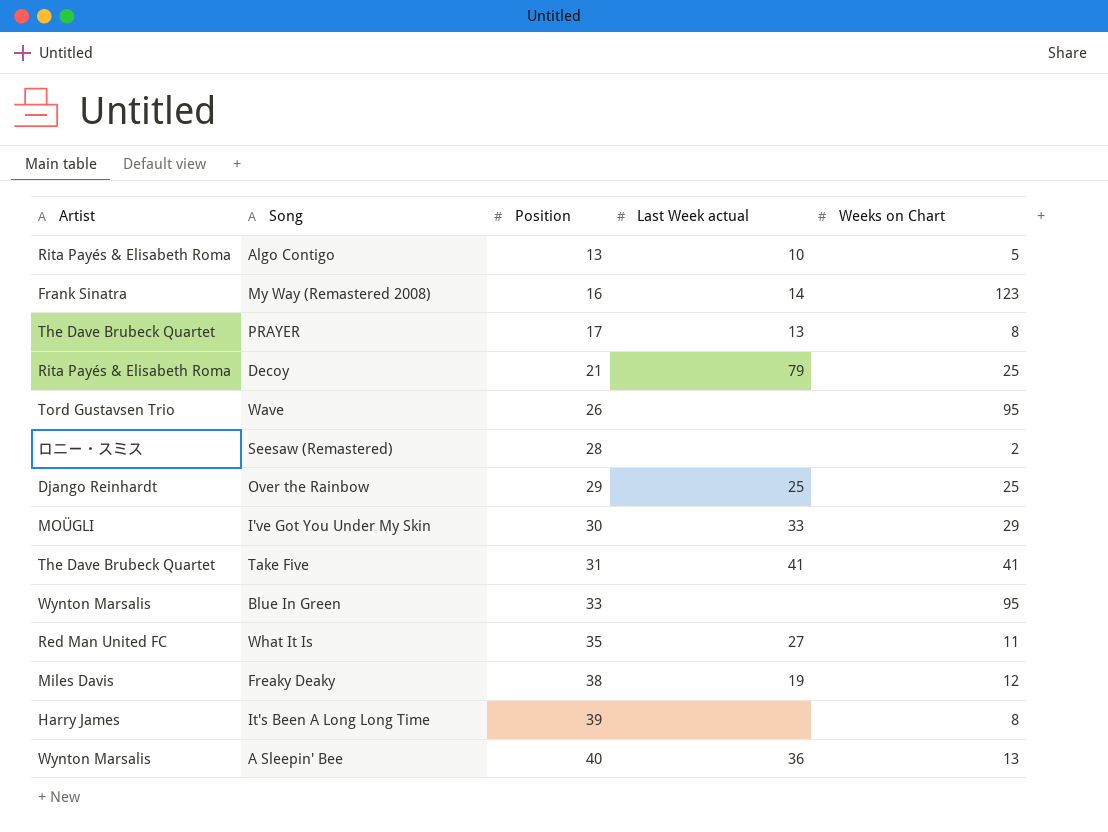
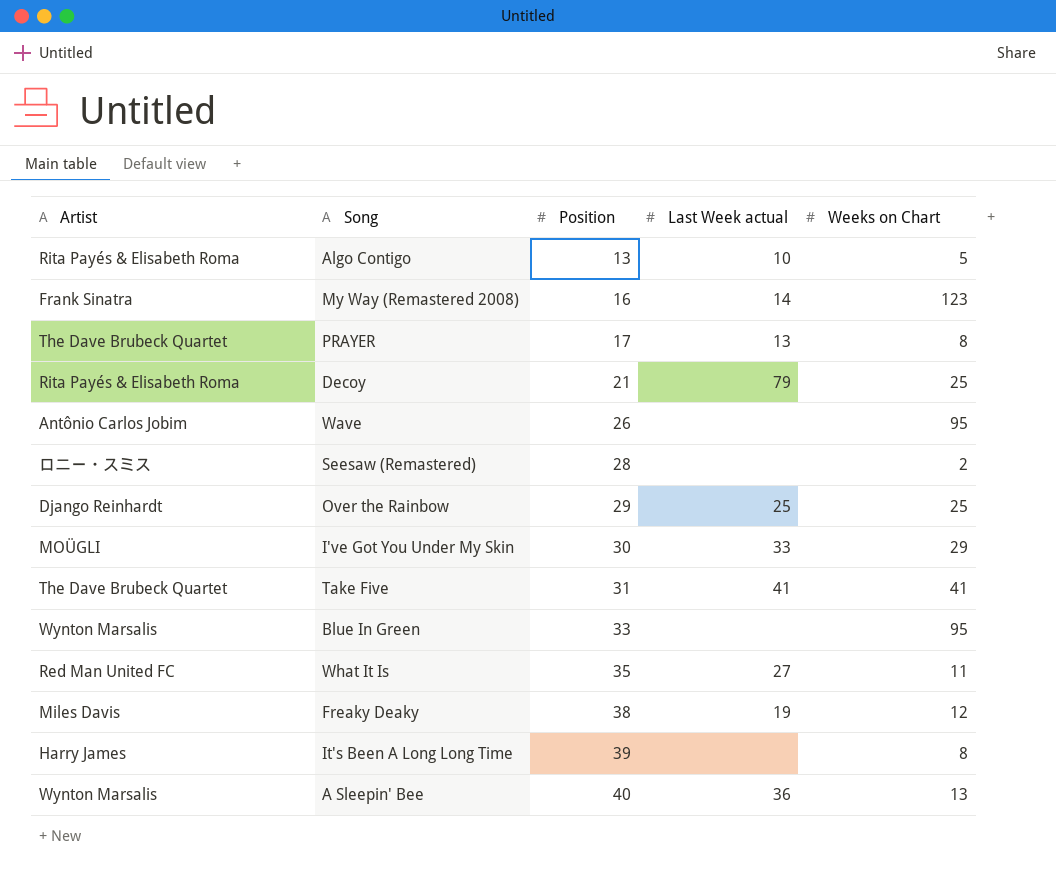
Wave | Artist: Tord Gustavsen Trio -> Antônio Carlos Jobim

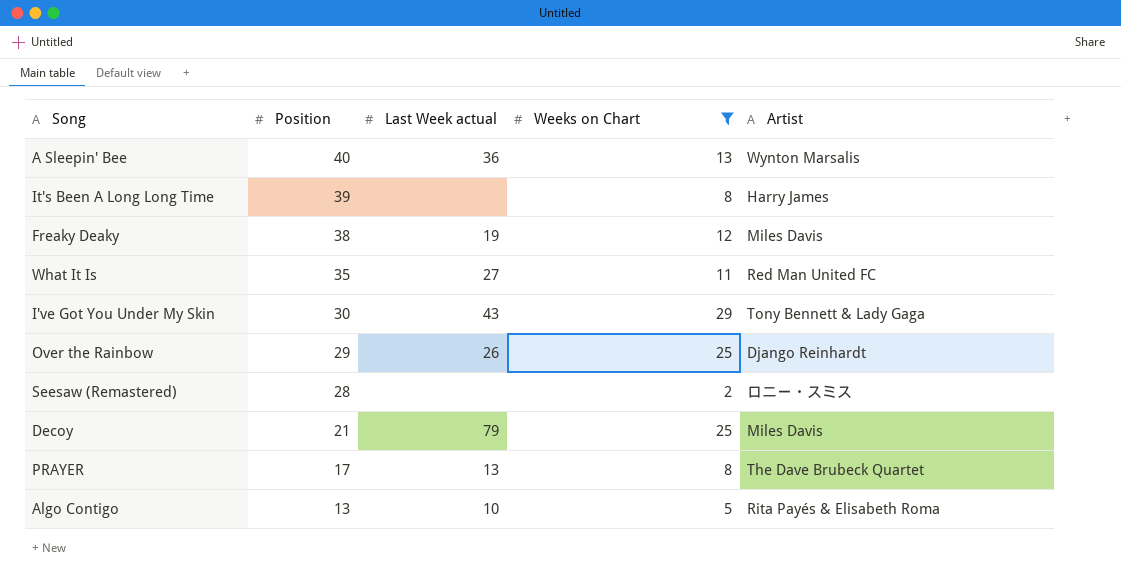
filter: none -> Weeks on Chart <= 29
row order: Position ascending -> Position descending
column Artist | position: 1 -> 5
I've Got You Under My Skin | Last Week actual: 33 -> 43
I've Got You Under My Skin | Artist: MOÜGLI -> Tony Bennett & Lady Gaga
Over the Rainbow | Last Week actual: 25 -> 26
Decoy | Artist: Rita Payés & Elisabeth Roma -> Miles Davis

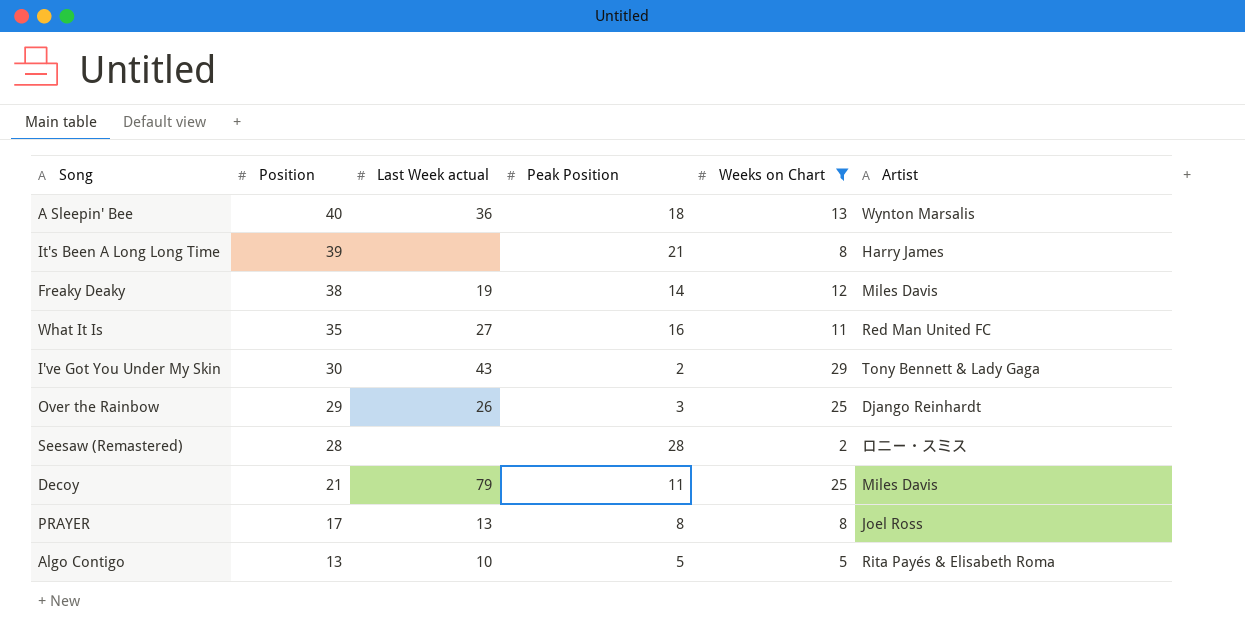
column Peak Position | position: none -> 4
PRAYER | Artist: The Dave Brubeck Quartet -> Joel Ross

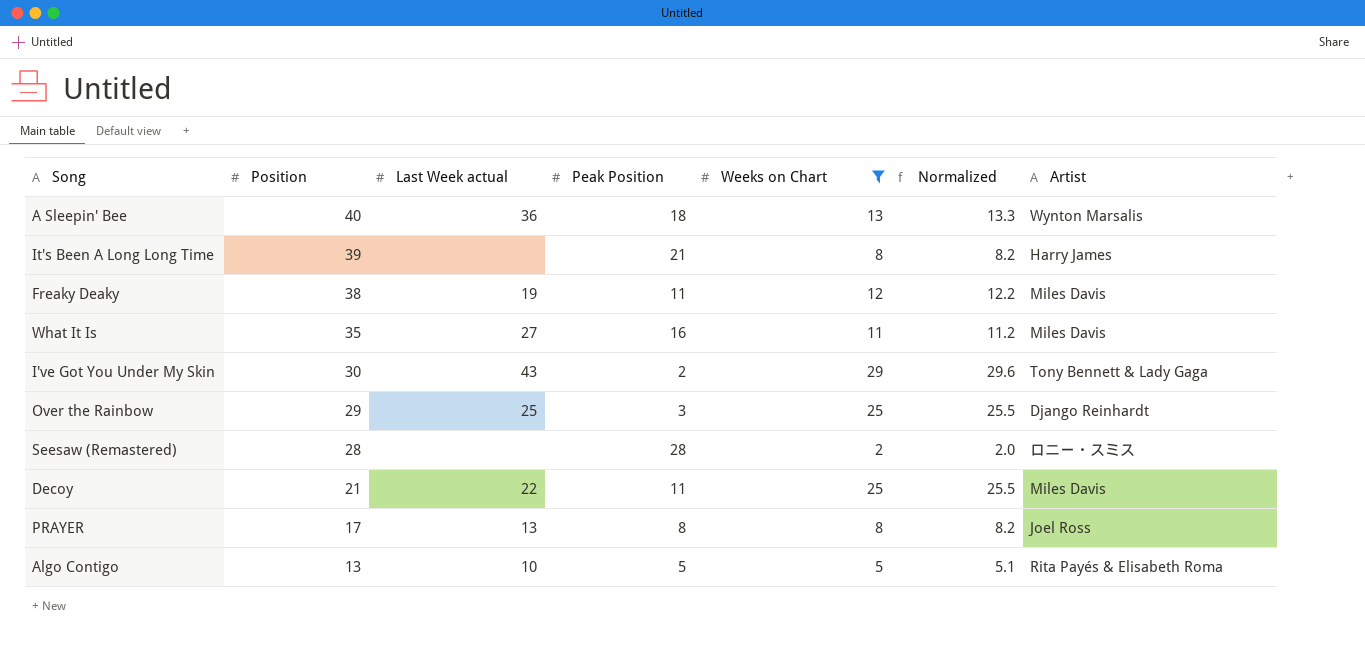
column Normalized | formula: none -> [Weeks on Chart] * 1.02
Freaky Deaky | Peak Position: 14 -> 11
What It Is | Artist: Red Man United FC -> Miles Davis
Over the Rainbow | Last Week actual: 26 -> 25
Decoy | Last Week actual: 79 -> 22

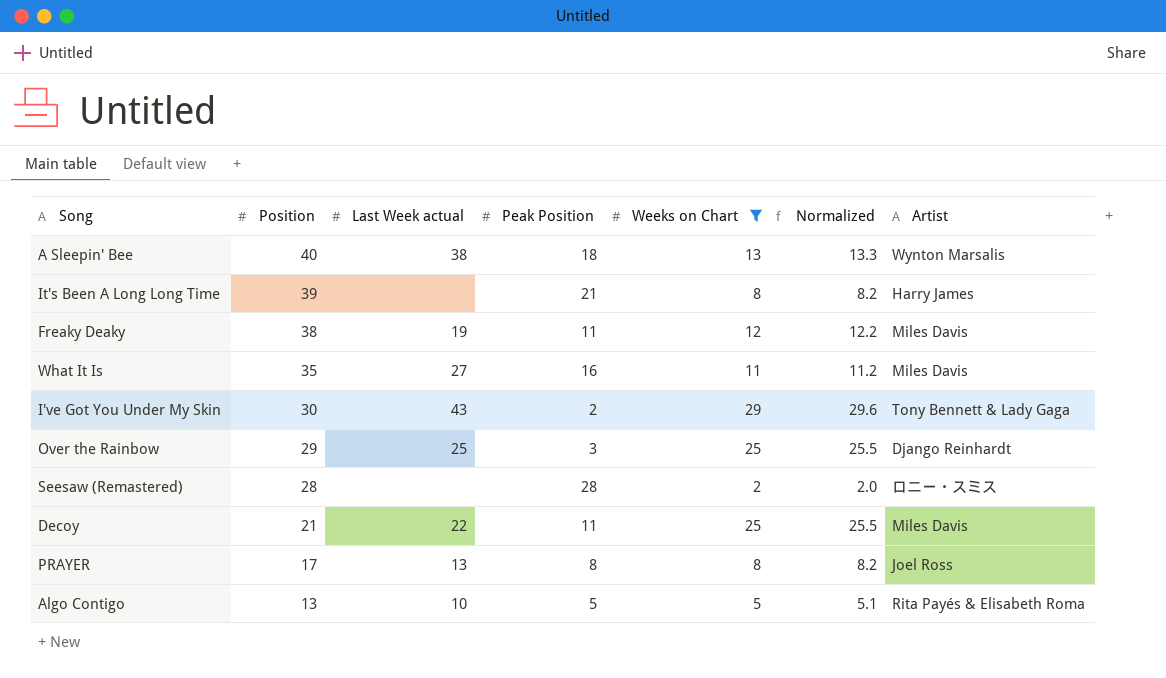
A Sleepin' Bee | Last Week actual: 36 -> 38

